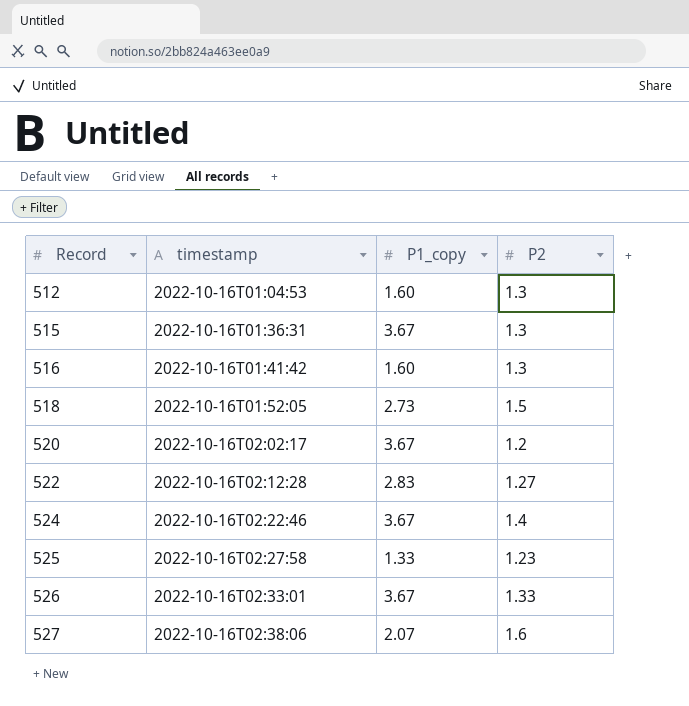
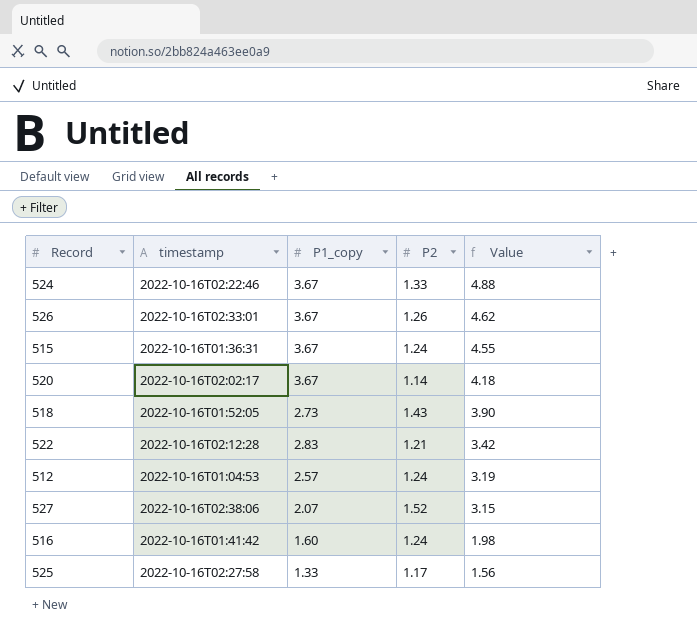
row order: Record ascending -> Value descending
column Value | formula: none -> [P1_copy] * [P2]
524 | P2: 1.4 -> 1.33
526 | P2: 1.33 -> 1.26
515 | P2: 1.3 -> 1.24
520 | P2: 1.2 -> 1.14
518 | P2: 1.5 -> 1.43
522 | P2: 1.27 -> 1.21
512 | P1_copy: 1.60 -> 2.57
512 | P2: 1.3 -> 1.24
527 | P2: 1.6 -> 1.52
516 | P2: 1.3 -> 1.24
525 | P2: 1.23 -> 1.17

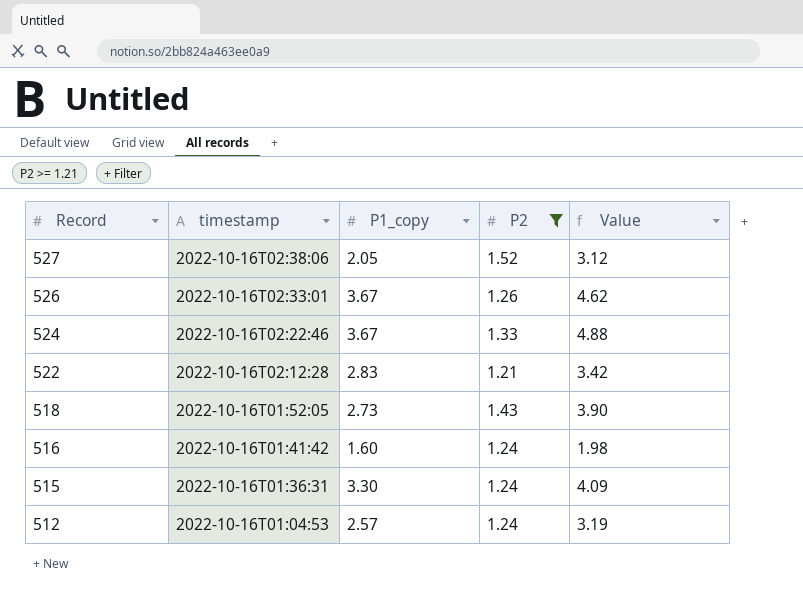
filter: none -> P2 >= 1.21
row order: Value descending -> Record descending
527 | P1_copy: 2.07 -> 2.05
527 | Value: 3.15 -> 3.12
515 | P1_copy: 3.67 -> 3.30
515 | Value: 4.55 -> 4.09

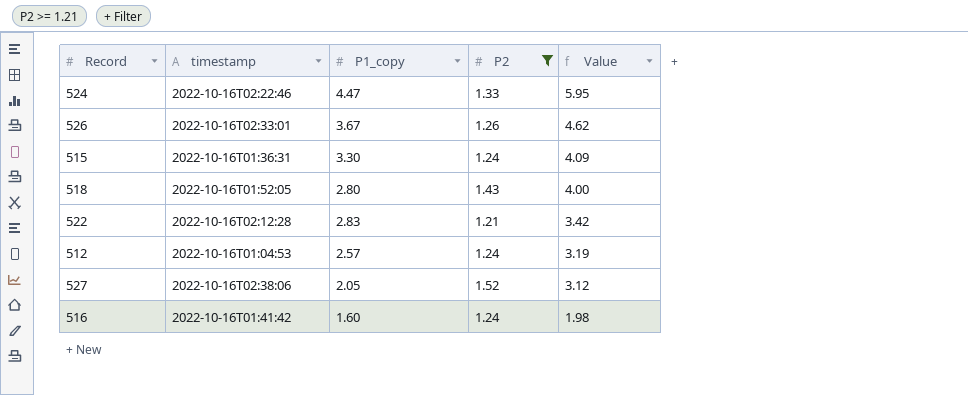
row order: Record descending -> Value descending
524 | P1_copy: 3.67 -> 4.47
524 | Value: 4.88 -> 5.95
518 | P1_copy: 2.73 -> 2.80
518 | Value: 3.90 -> 4.00

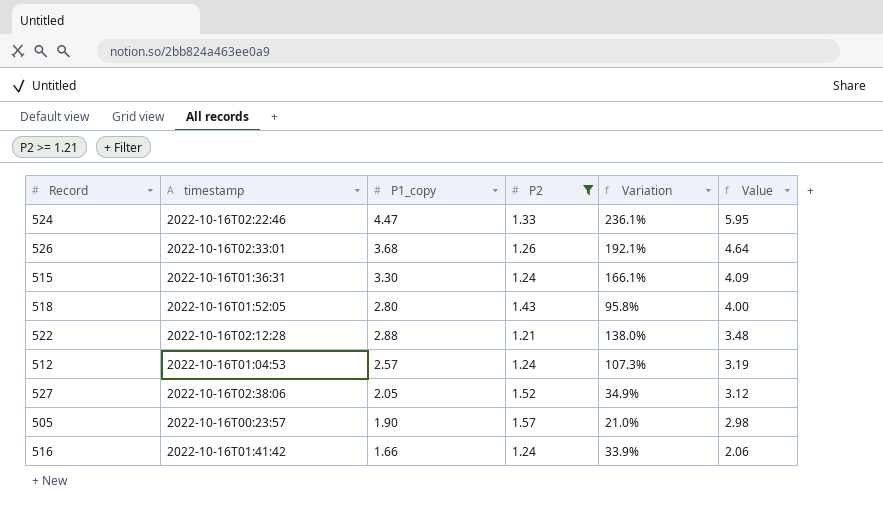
column Variation | formula: none -> ([P1_copy] - [P2]) / [P2]
526 | P1_copy: 3.67 -> 3.68
526 | Value: 4.62 -> 4.64
522 | P1_copy: 2.83 -> 2.88
522 | Value: 3.42 -> 3.48
row 505: none -> 2022-10-16T00:23:57 | 1.90 | 1.57 | 21.0% | 2.98
516 | P1_copy: 1.60 -> 1.66
516 | Value: 1.98 -> 2.06

